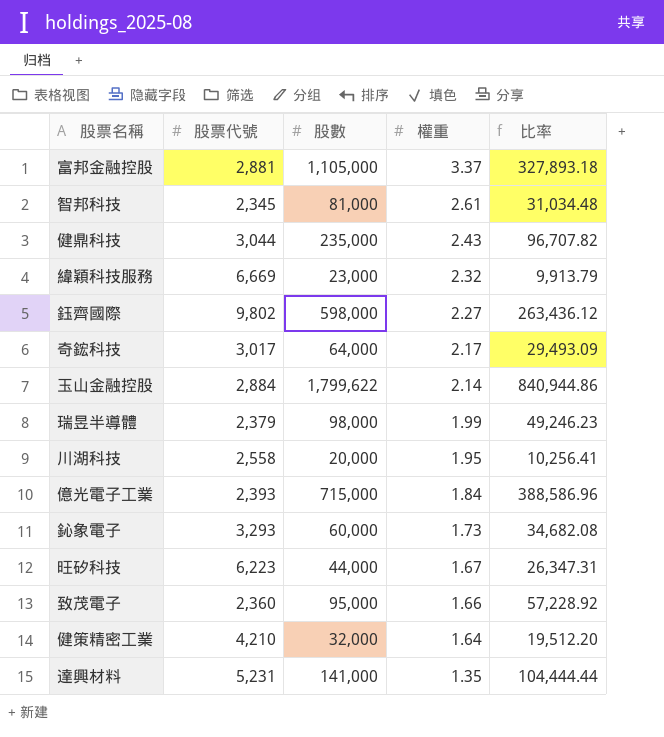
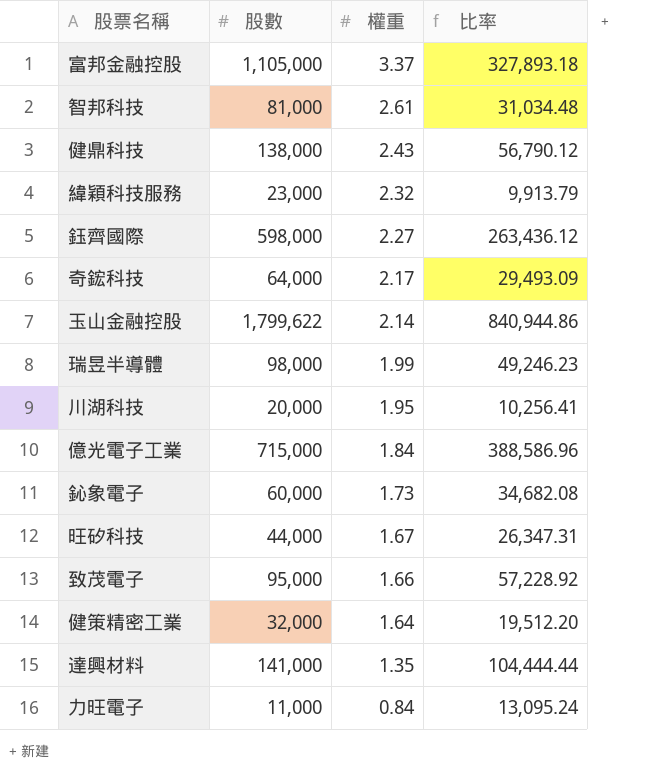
column 股票代號 | position: 2 -> none
健鼎科技 | 股數: 235,000 -> 138,000
健鼎科技 | 比率: 96,707.82 -> 56,790.12
row 力旺電子: none -> 11,000 | 0.84 | 13,095.24

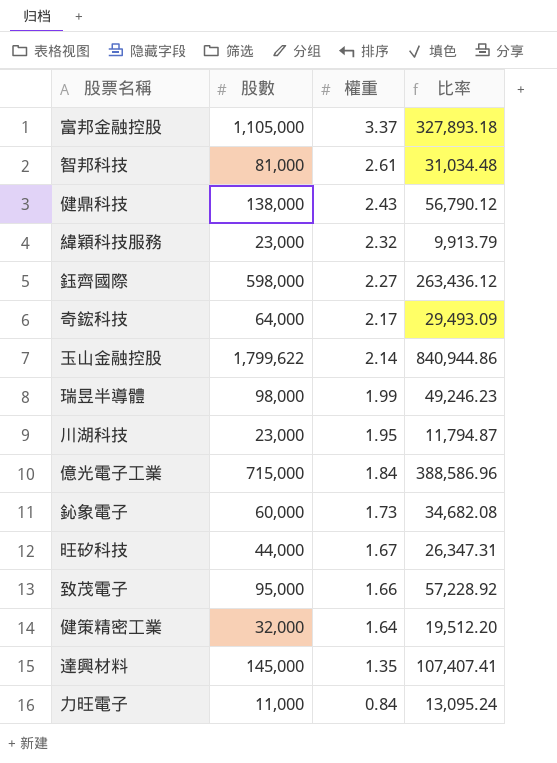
川湖科技 | 股數: 20,000 -> 23,000
川湖科技 | 比率: 10,256.41 -> 11,794.87
達興材料 | 股數: 141,000 -> 145,000
達興材料 | 比率: 104,444.44 -> 107,407.41

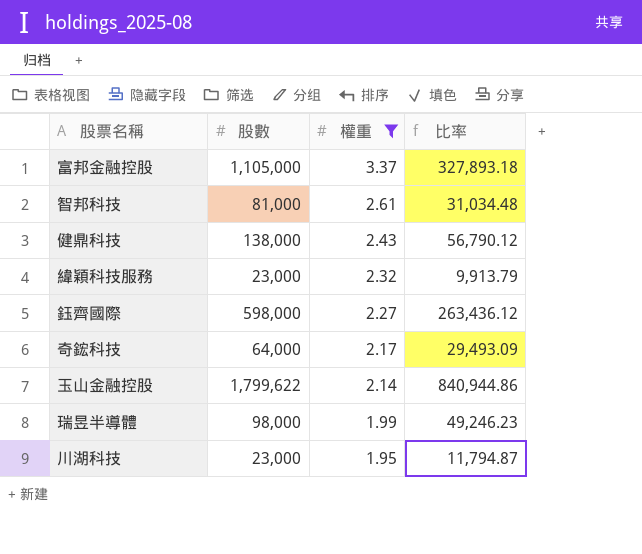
filter: none -> 權重 >= 1.95

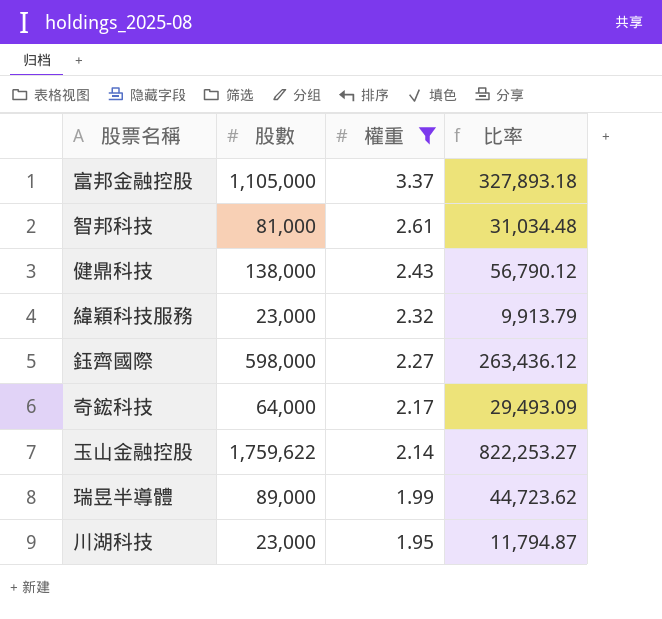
玉山金融控股 | 股數: 1,799,622 -> 1,759,622
玉山金融控股 | 比率: 840,944.86 -> 822,253.27
瑞昱半導體 | 股數: 98,000 -> 89,000
瑞昱半導體 | 比率: 49,246.23 -> 44,723.62

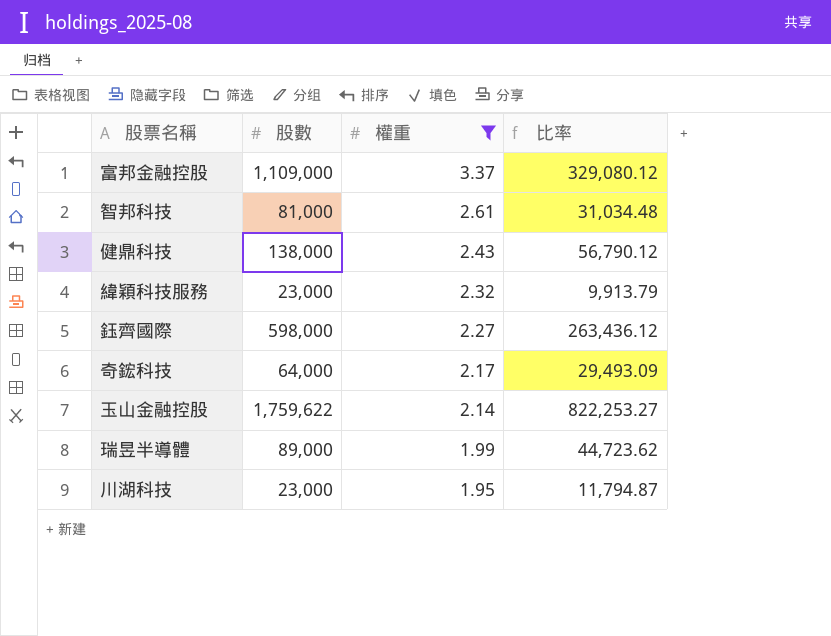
富邦金融控股 | 股數: 1,105,000 -> 1,109,000
富邦金融控股 | 比率: 327,893.18 -> 329,080.12

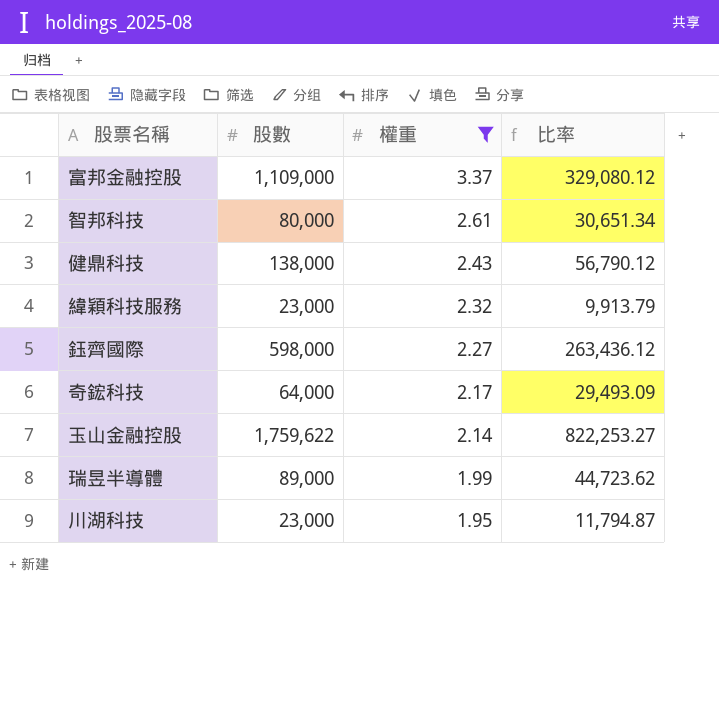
智邦科技 | 股數: 81,000 -> 80,000
智邦科技 | 比率: 31,034.48 -> 30,651.34

